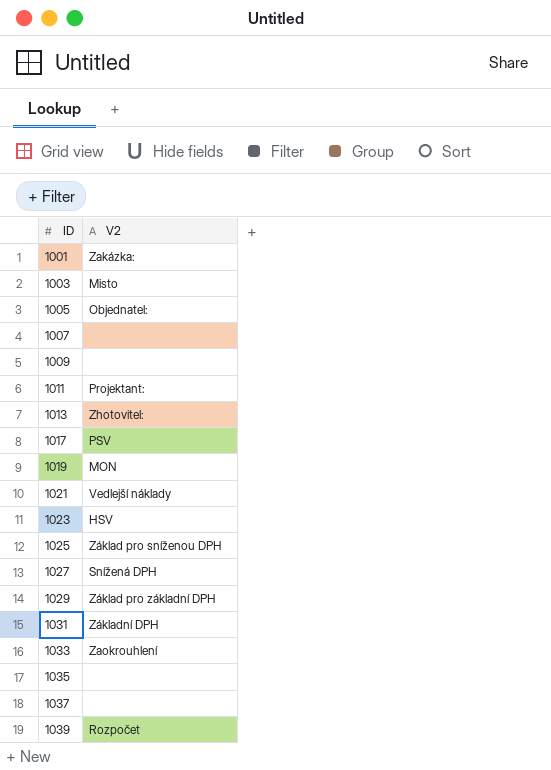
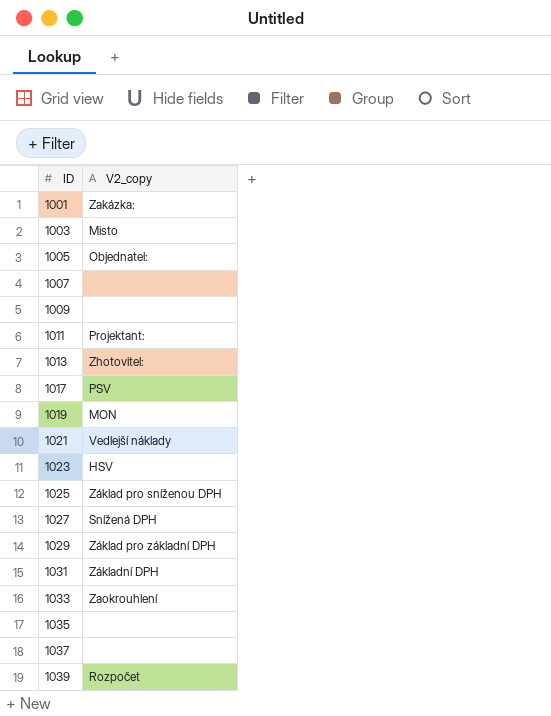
column name: V2 -> V2_copy

